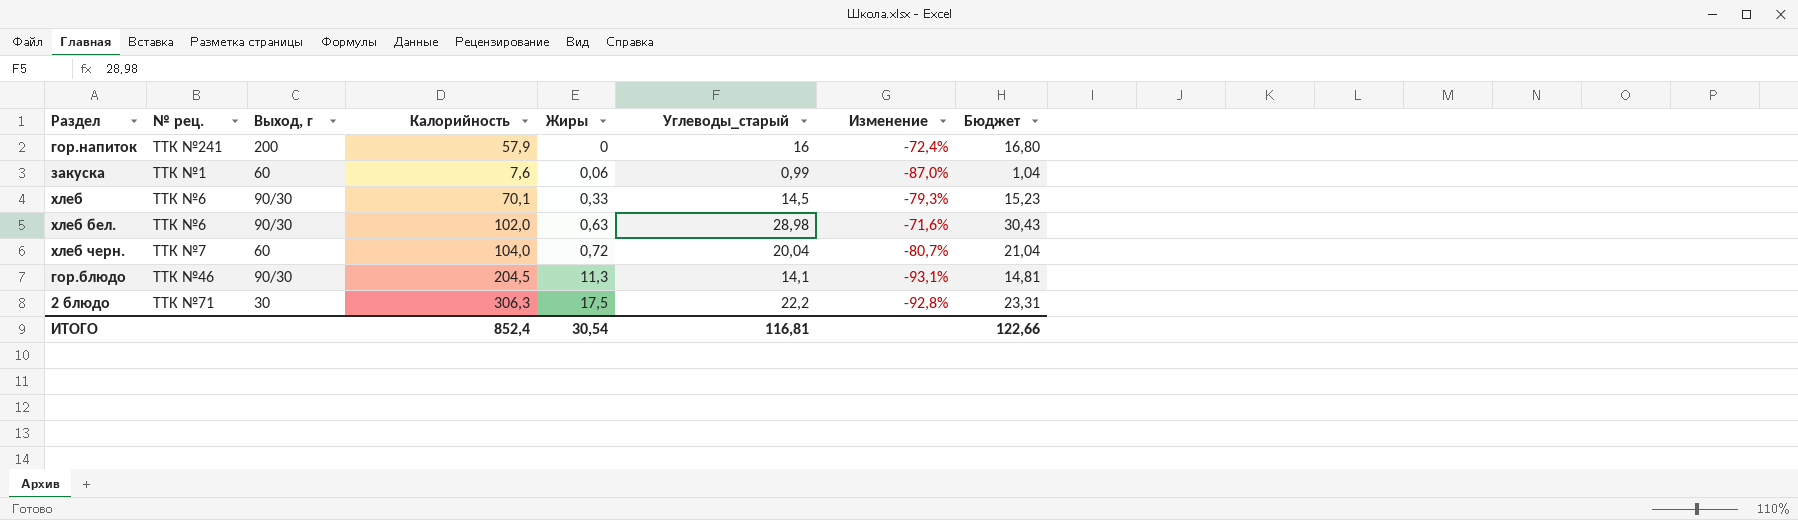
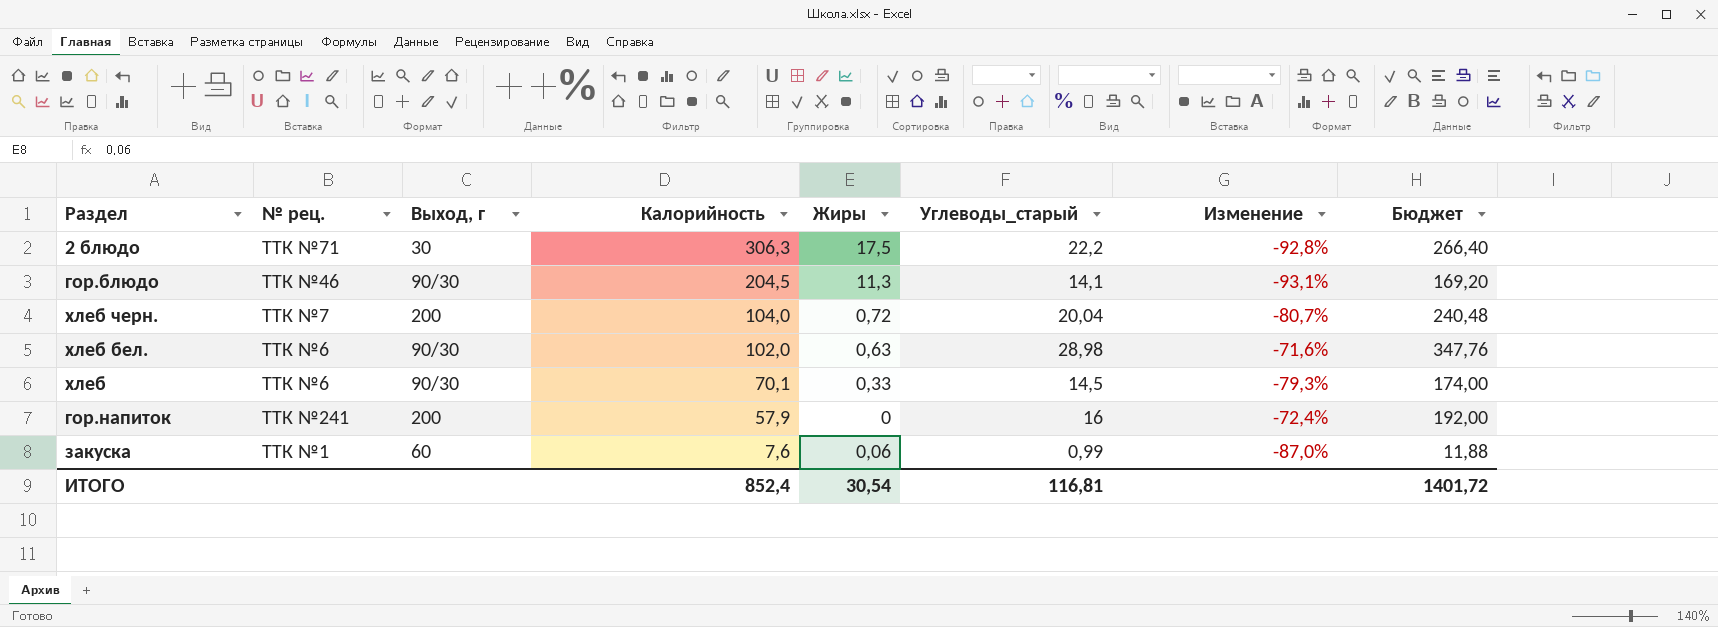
row order: Жиры ascending -> Калорийность descending
column Бюджет | formula: [Углеводы_старый] * 1,05 -> [Углеводы_старый] * 12
хлеб черн. | Выход, г: 60 -> 200
ИТОГО | Бюджет: 122,66 -> 1401,72

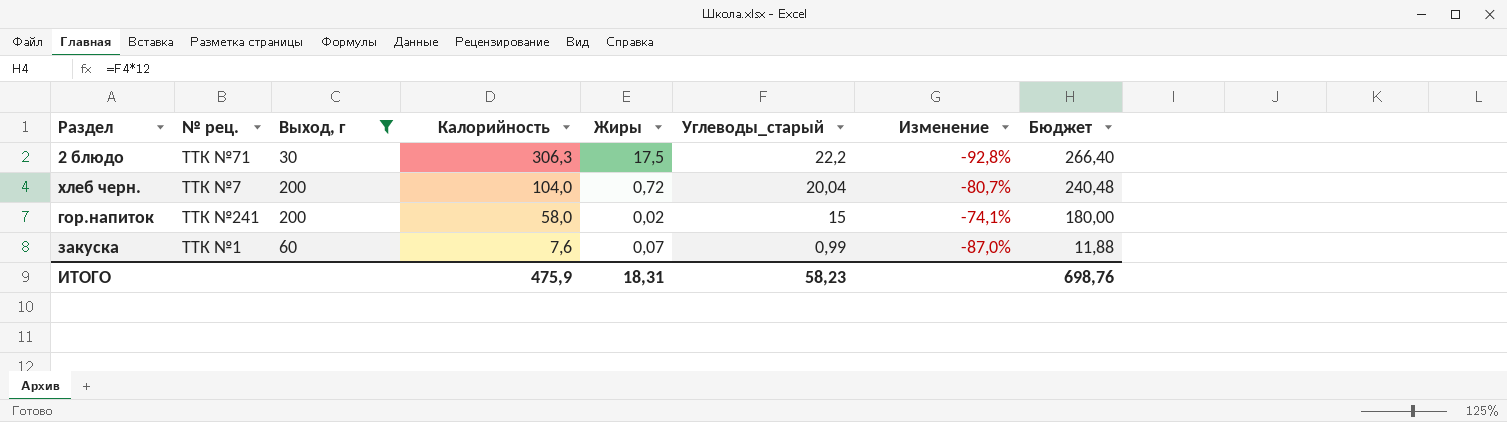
filter: none -> Выход, г != 90/30
гор.напиток | Калорийность: 57,9 -> 58,0
гор.напиток | Жиры: 0 -> 0,02
гор.напиток | Углеводы_старый: 16 -> 15
гор.напиток | Изменение: -72,4% -> -74,1%
гор.напиток | Бюджет: 192,00 -> 180,00
закуска | Жиры: 0,06 -> 0,07
ИТОГО | Калорийность: 852,4 -> 475,9
ИТОГО | Жиры: 30,54 -> 18,31
ИТОГО | Углеводы_старый: 116,81 -> 58,23
ИТОГО | Бюджет: 1401,72 -> 698,76

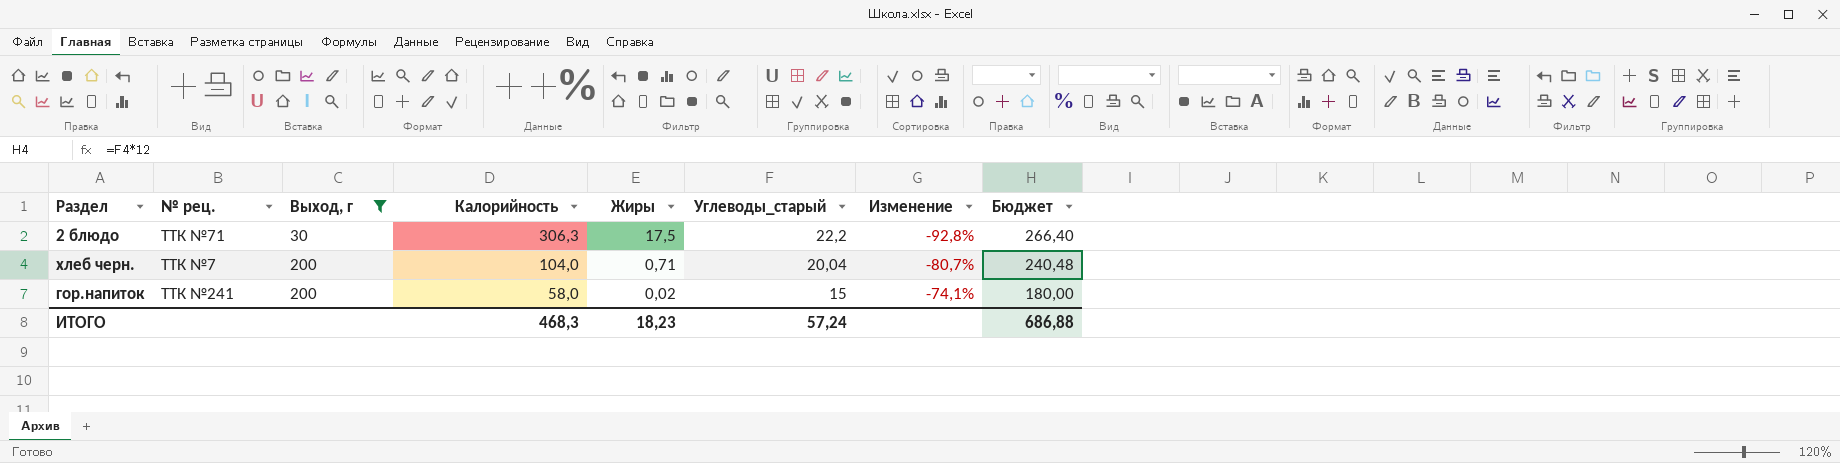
row закуска: ТТК №1 | 60 | 7,6 | 0,07 | 0,99 | -87,0% | 11,88 -> none
хлеб черн. | Жиры: 0,72 -> 0,71
ИТОГО | Калорийность: 475,9 -> 468,3
ИТОГО | Жиры: 18,31 -> 18,23
ИТОГО | Углеводы_старый: 58,23 -> 57,24
ИТОГО | Бюджет: 698,76 -> 686,88

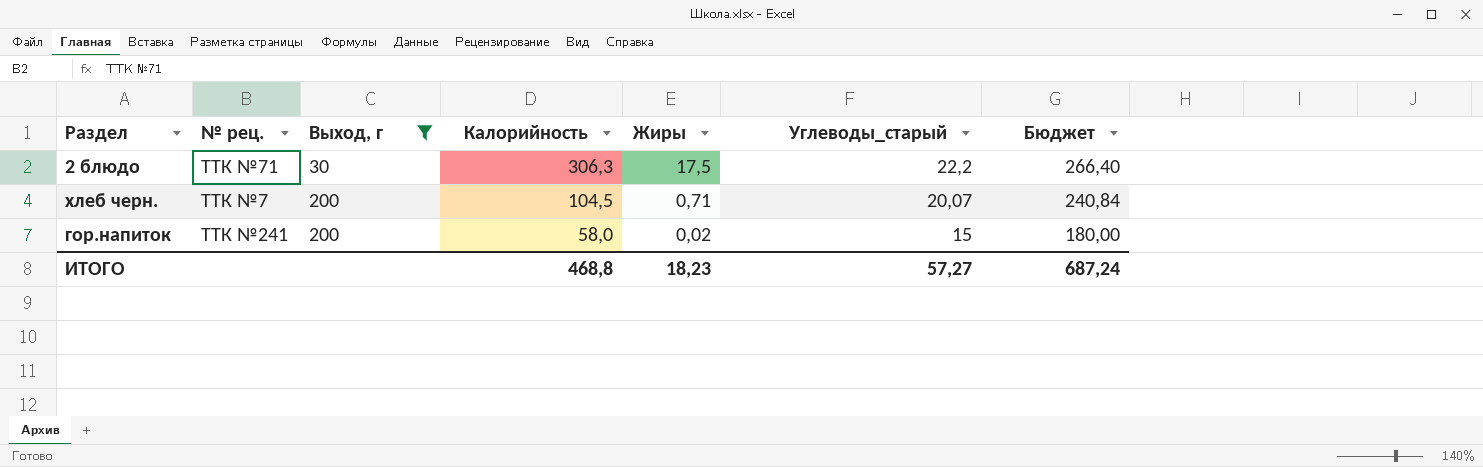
column Изменение | formula: ([Углеводы_старый] - [Калорийность]) / [Калорийность] -> none
хлеб черн. | Калорийность: 104,0 -> 104,5
хлеб черн. | Углеводы_старый: 20,04 -> 20,07
хлеб черн. | Бюджет: 240,48 -> 240,84
ИТОГО | Калорийность: 468,3 -> 468,8
ИТОГО | Углеводы_старый: 57,24 -> 57,27
ИТОГО | Бюджет: 686,88 -> 687,24

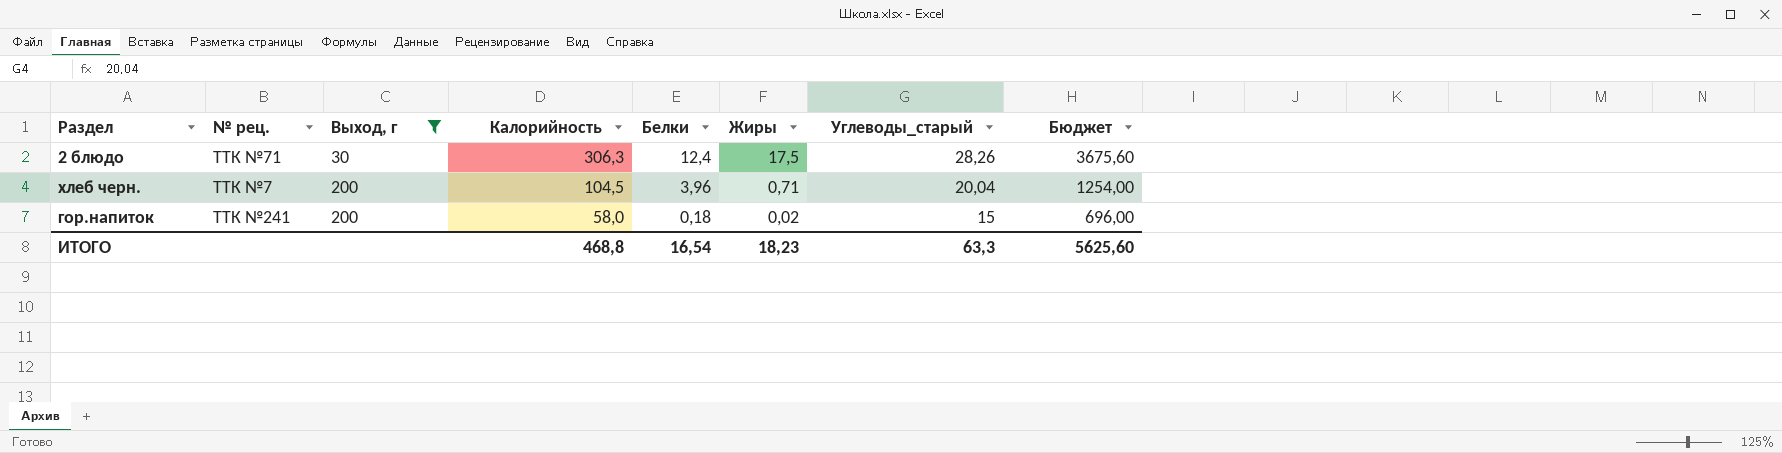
column Белки | position: none -> 5
column Бюджет | formula: [Углеводы_старый] * 12 -> [Калорийность] * 12
2 блюдо | Углеводы_старый: 22,2 -> 28,26
хлеб черн. | Углеводы_старый: 20,07 -> 20,04
ИТОГО | Углеводы_старый: 57,27 -> 63,3
ИТОГО | Бюджет: 687,24 -> 5625,60

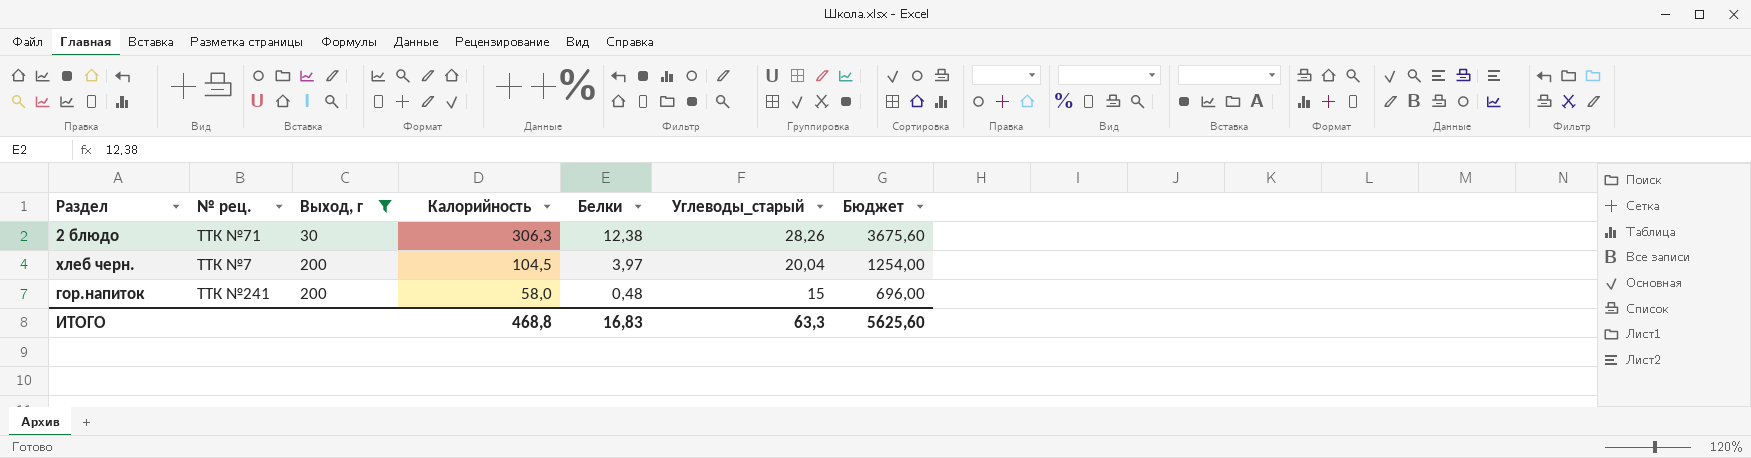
column Жиры | position: 6 -> none
2 блюдо | Белки: 12,4 -> 12,38
хлеб черн. | Белки: 3,96 -> 3,97
гор.напиток | Белки: 0,18 -> 0,48
ИТОГО | Белки: 16,54 -> 16,83

